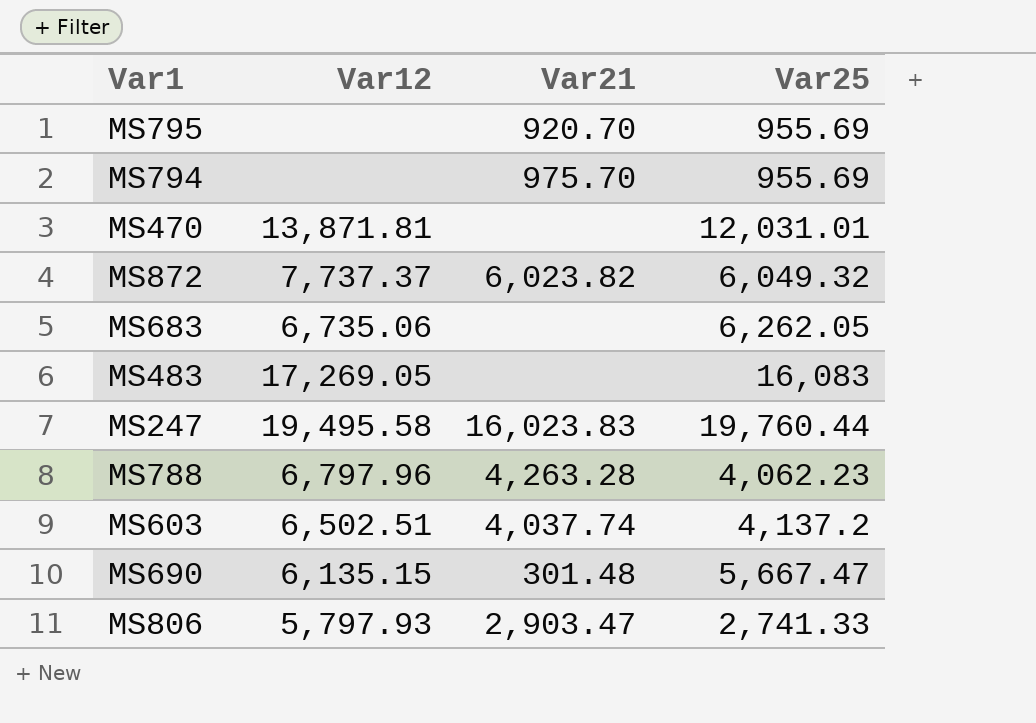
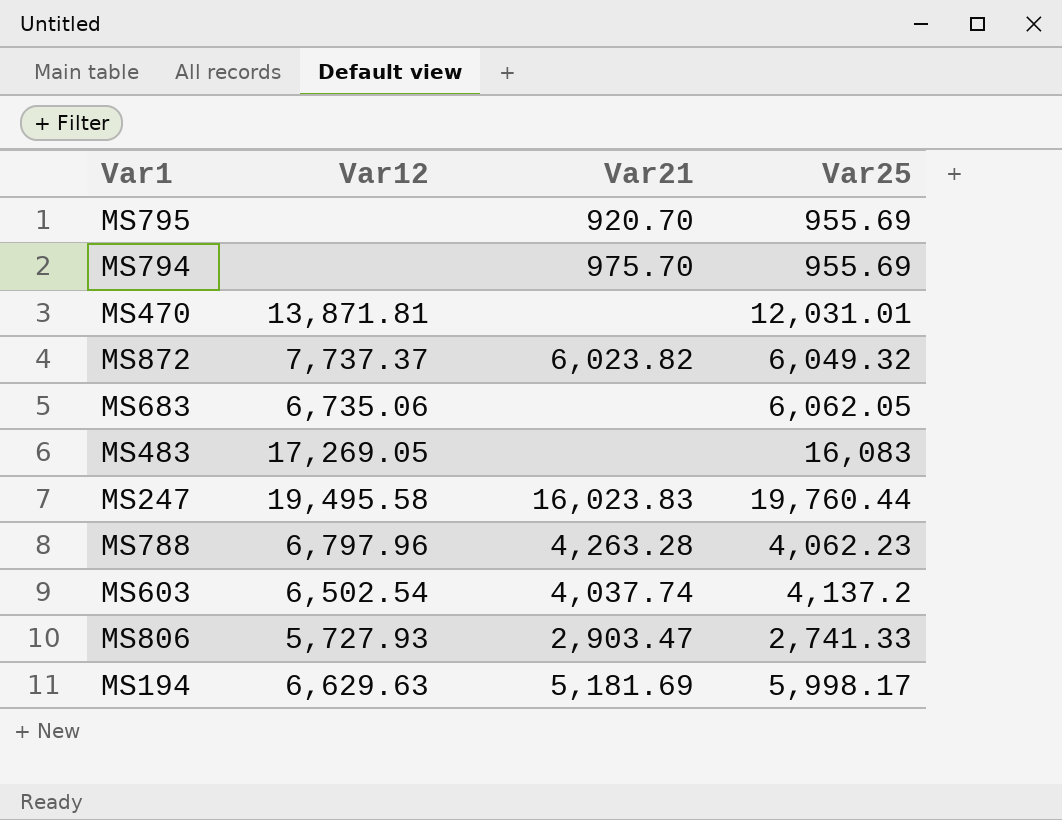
row MS690: 6,135.15 | 301.48 | 5,667.47 -> none
MS683 | Var25: 6,262.05 -> 6,062.05
MS603 | Var12: 6,502.51 -> 6,502.54
MS806 | Var12: 5,797.93 -> 5,727.93
row MS194: none -> 6,629.63 | 5,181.69 | 5,998.17

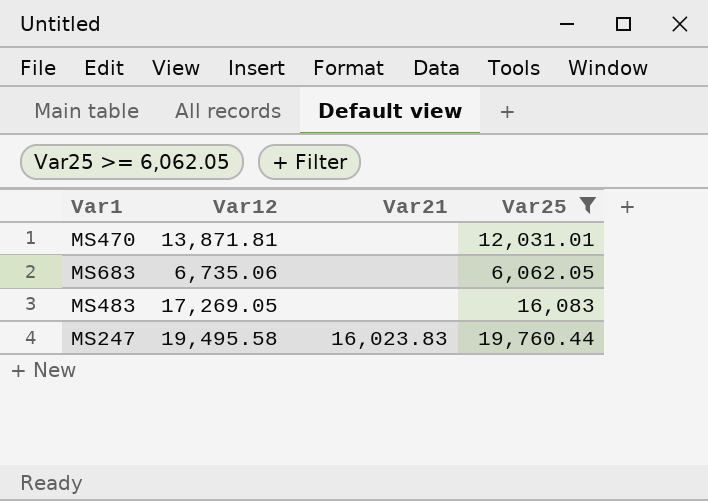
filter: none -> Var25 >= 6,062.05

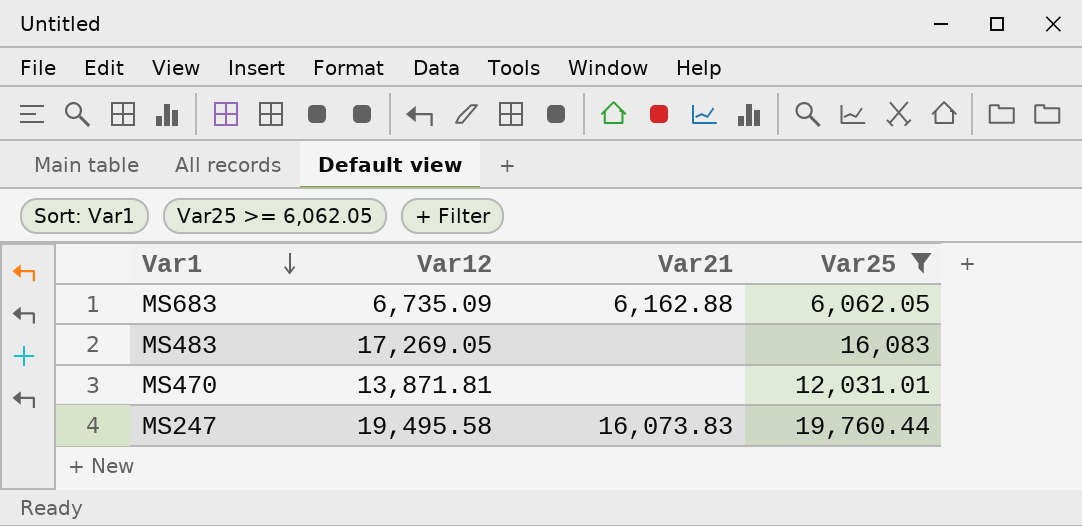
row order: none -> Var1 descending
MS683 | Var12: 6,735.06 -> 6,735.09
MS683 | Var21: none -> 6,162.88
MS247 | Var21: 16,023.83 -> 16,073.83

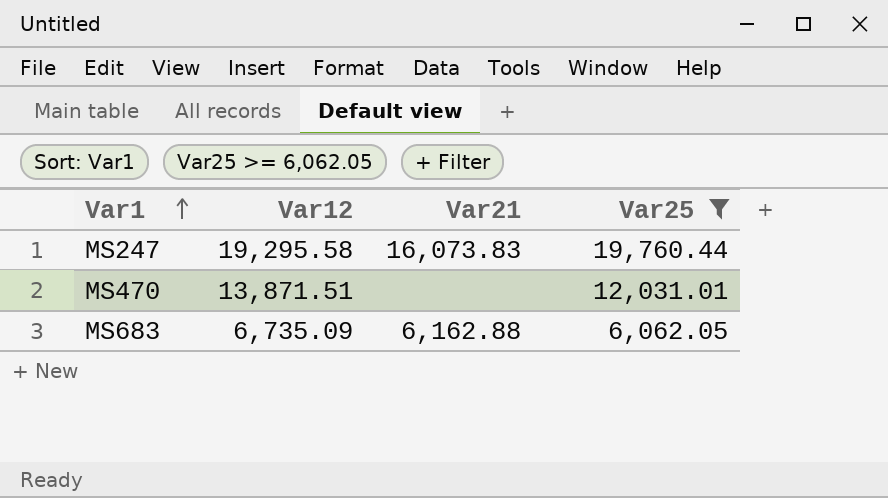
row order: Var1 descending -> Var1 ascending
row MS483: 17,269.05 | none | 16,083 -> none
MS247 | Var12: 19,495.58 -> 19,295.58
MS470 | Var12: 13,871.81 -> 13,871.51

